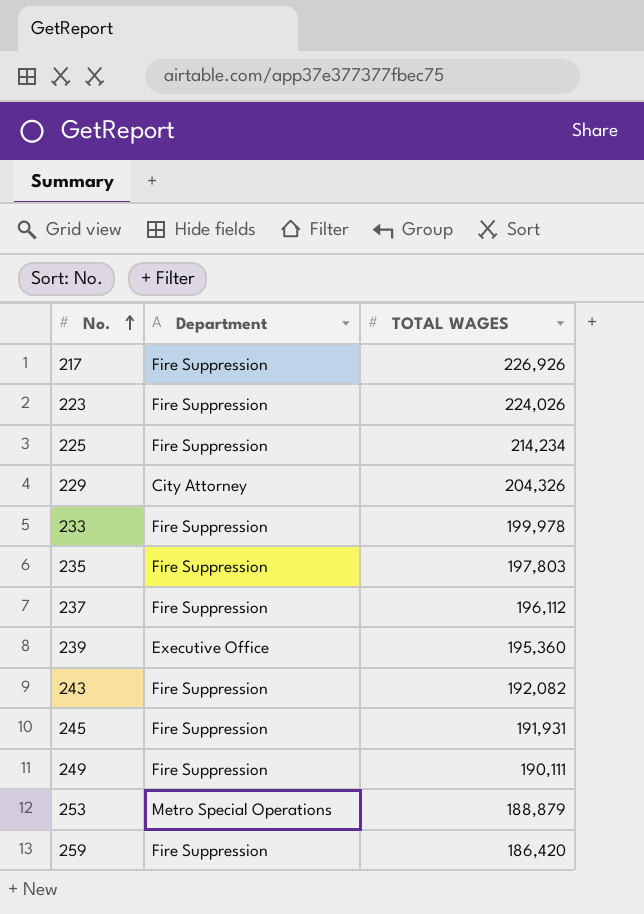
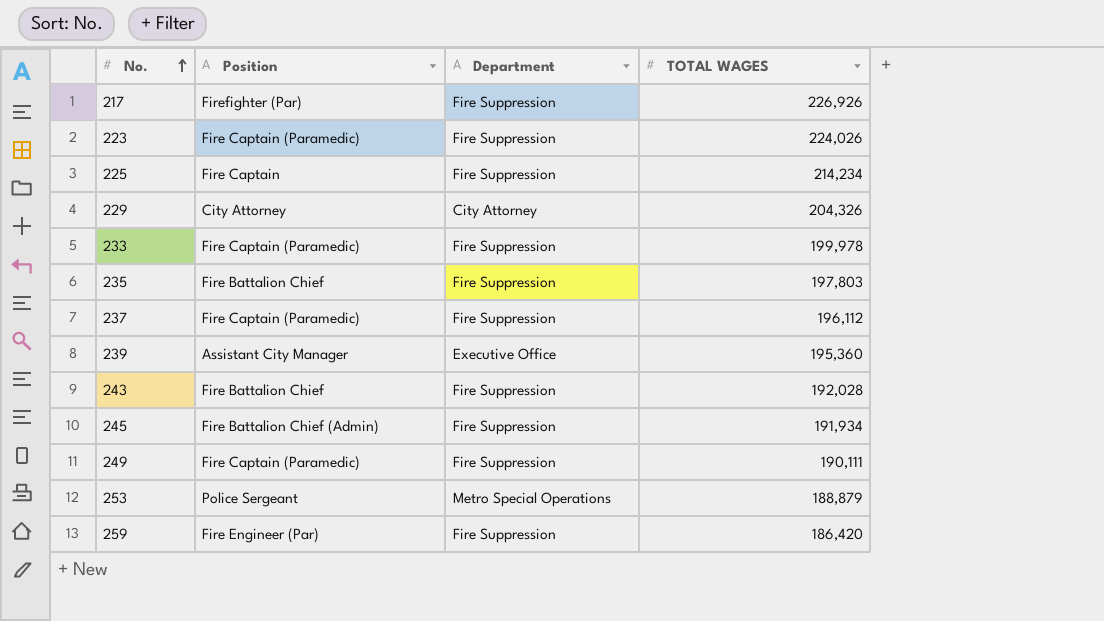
column Position | position: none -> 2
243 | TOTAL WAGES: 192,082 -> 192,028
245 | TOTAL WAGES: 191,931 -> 191,934

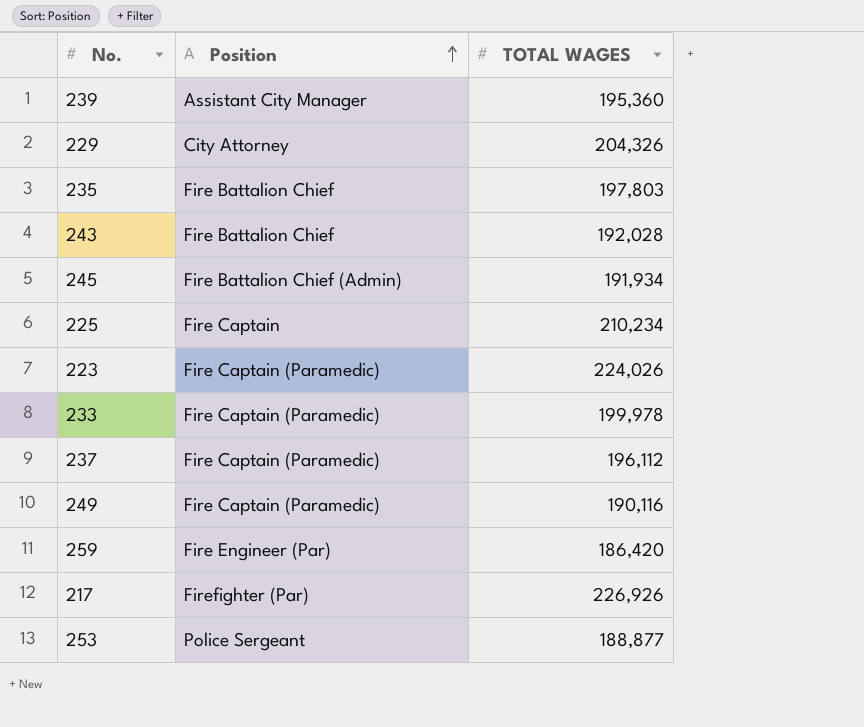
row order: No. ascending -> Position ascending
column Department | position: 3 -> none
225 | TOTAL WAGES: 214,234 -> 210,234
249 | TOTAL WAGES: 190,111 -> 190,116
253 | TOTAL WAGES: 188,879 -> 188,877

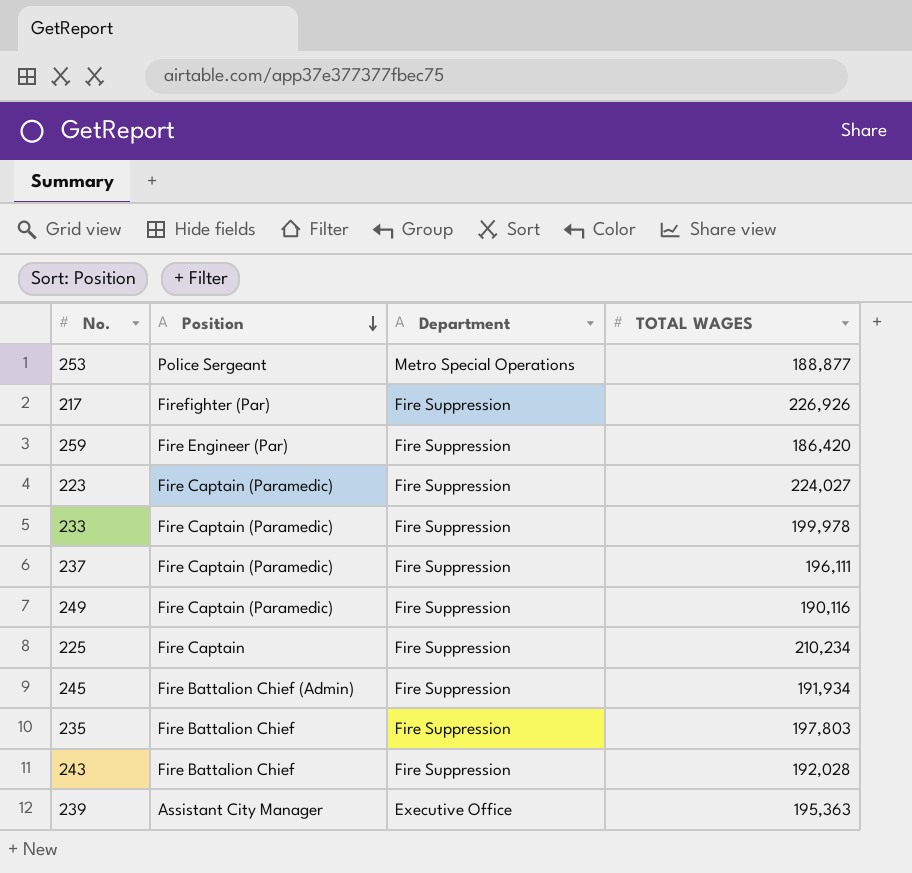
row order: Position ascending -> Position descending
column Department | position: none -> 3
row 229: City Attorney | 204,326 -> none
223 | TOTAL WAGES: 224,026 -> 224,027
237 | TOTAL WAGES: 196,112 -> 196,111
239 | TOTAL WAGES: 195,360 -> 195,363

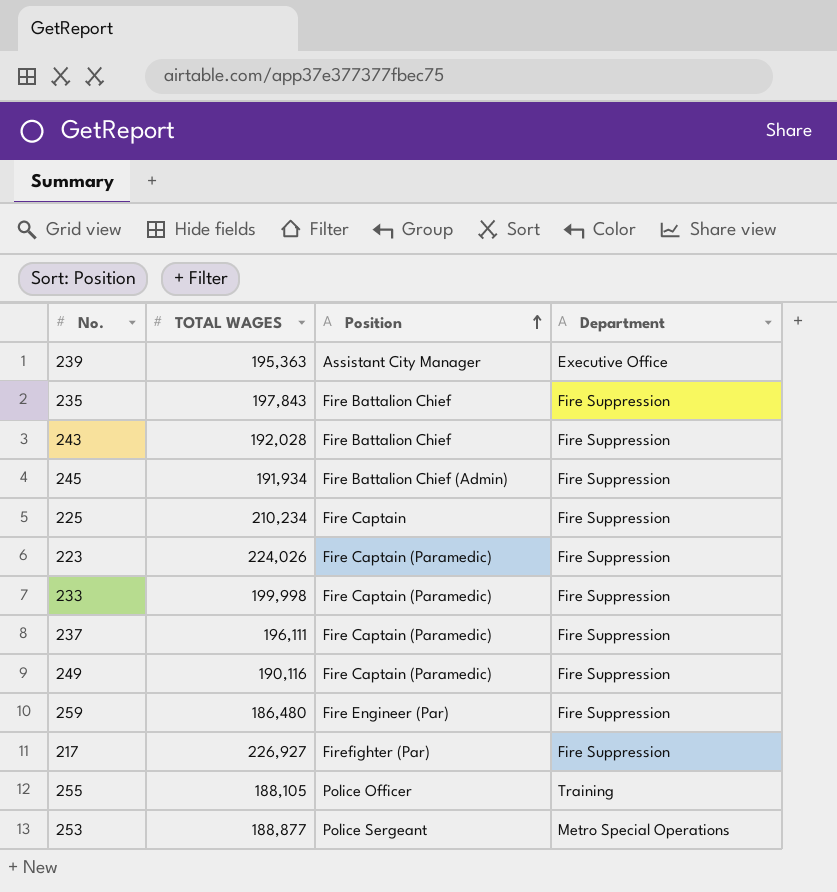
row order: Position descending -> Position ascending
column TOTAL WAGES | position: 4 -> 2
235 | TOTAL WAGES: 197,803 -> 197,843
223 | TOTAL WAGES: 224,027 -> 224,026
233 | TOTAL WAGES: 199,978 -> 199,998
259 | TOTAL WAGES: 186,420 -> 186,480
217 | TOTAL WAGES: 226,926 -> 226,927
row 255: none -> 188,105 | Police Officer | Training

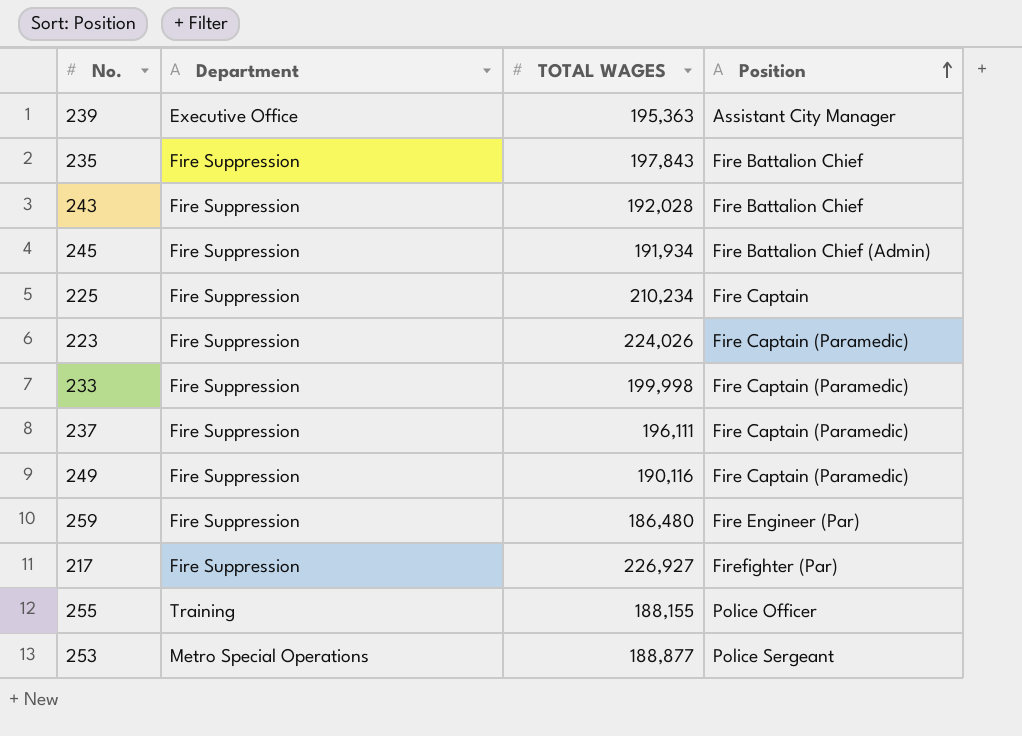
column Department | position: 4 -> 2
255 | TOTAL WAGES: 188,105 -> 188,155

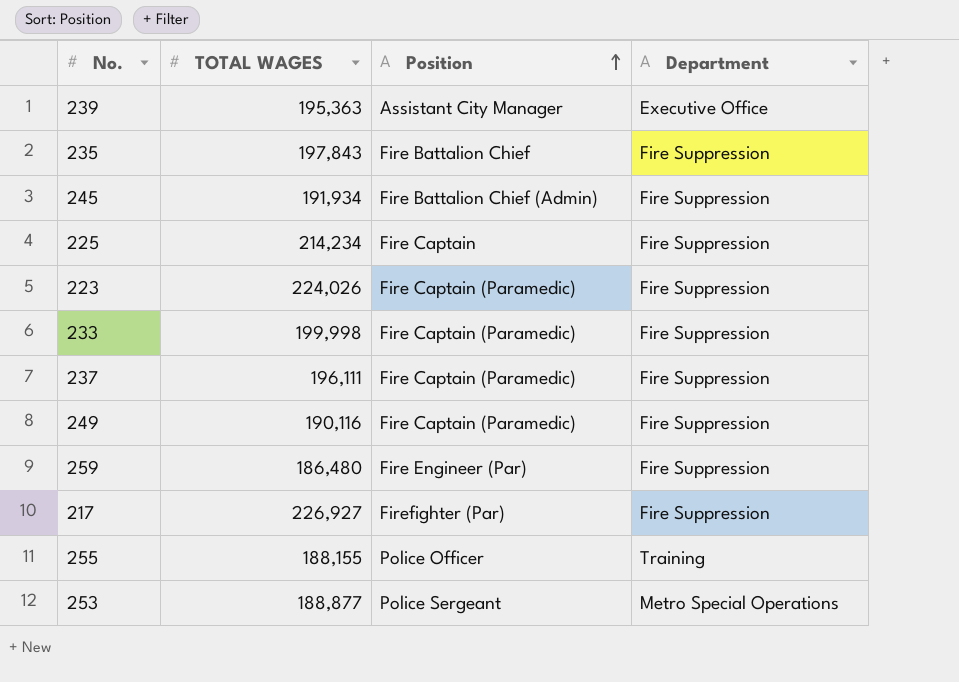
column Department | position: 2 -> 4
row 243: Fire Suppression | 192,028 | Fire Battalion Chief -> none
225 | TOTAL WAGES: 210,234 -> 214,234

